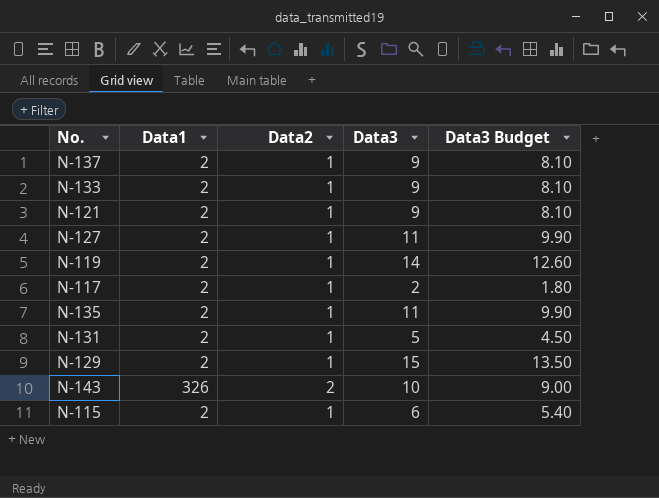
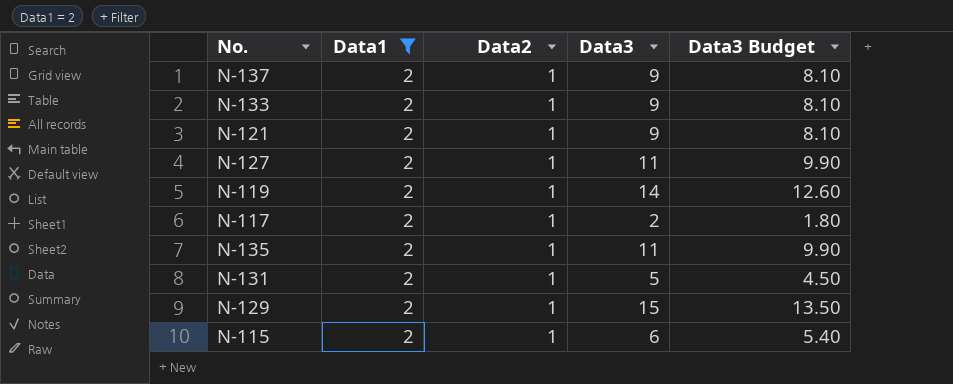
filter: none -> Data1 = 2

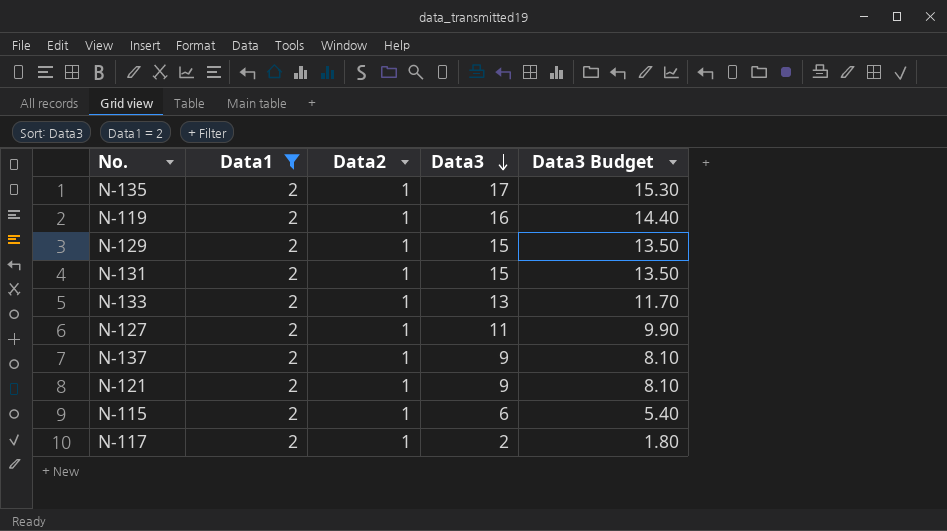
row order: none -> Data3 descending
N-135 | Data3: 11 -> 17
N-135 | Data3 Budget: 9.90 -> 15.30
N-119 | Data3: 14 -> 16
N-119 | Data3 Budget: 12.60 -> 14.40
N-131 | Data3: 5 -> 15
N-131 | Data3 Budget: 4.50 -> 13.50
N-133 | Data3: 9 -> 13
N-133 | Data3 Budget: 8.10 -> 11.70

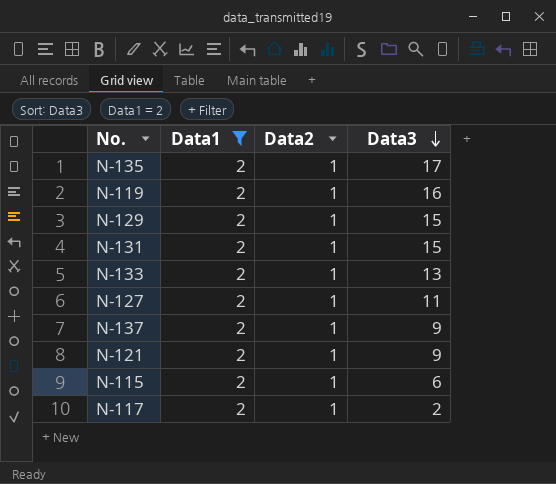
column Data3 Budget | formula: [Data3] * 0.9 -> none

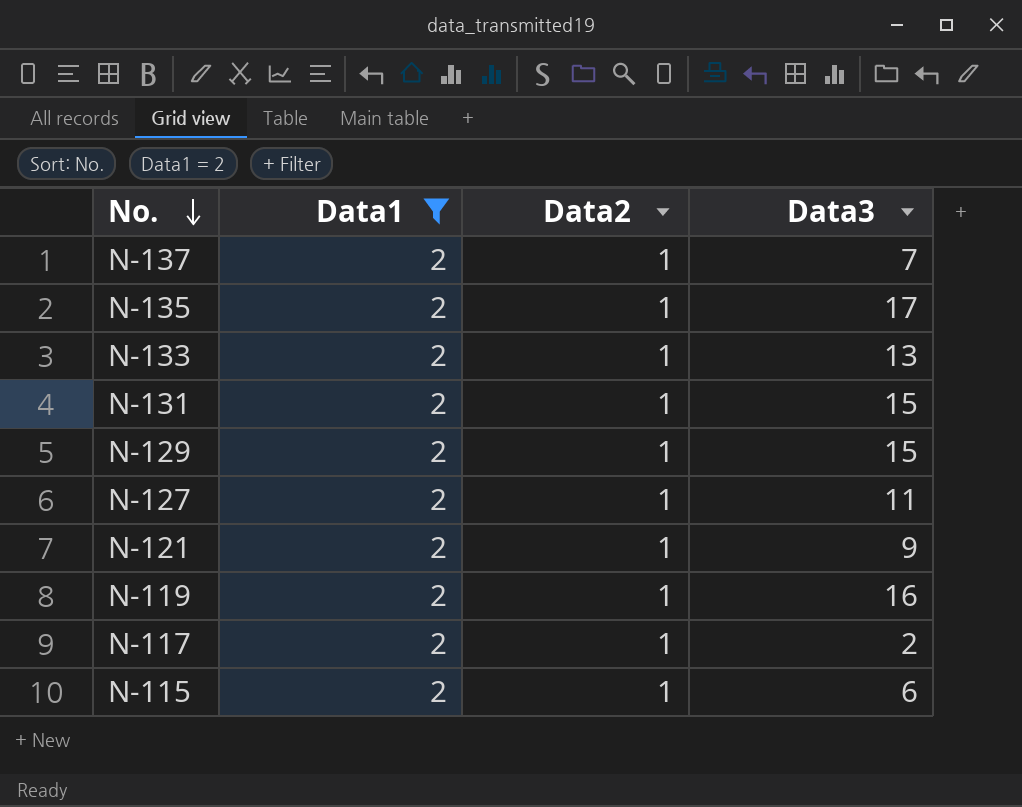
row order: Data3 descending -> No. descending
N-137 | Data3: 9 -> 7

